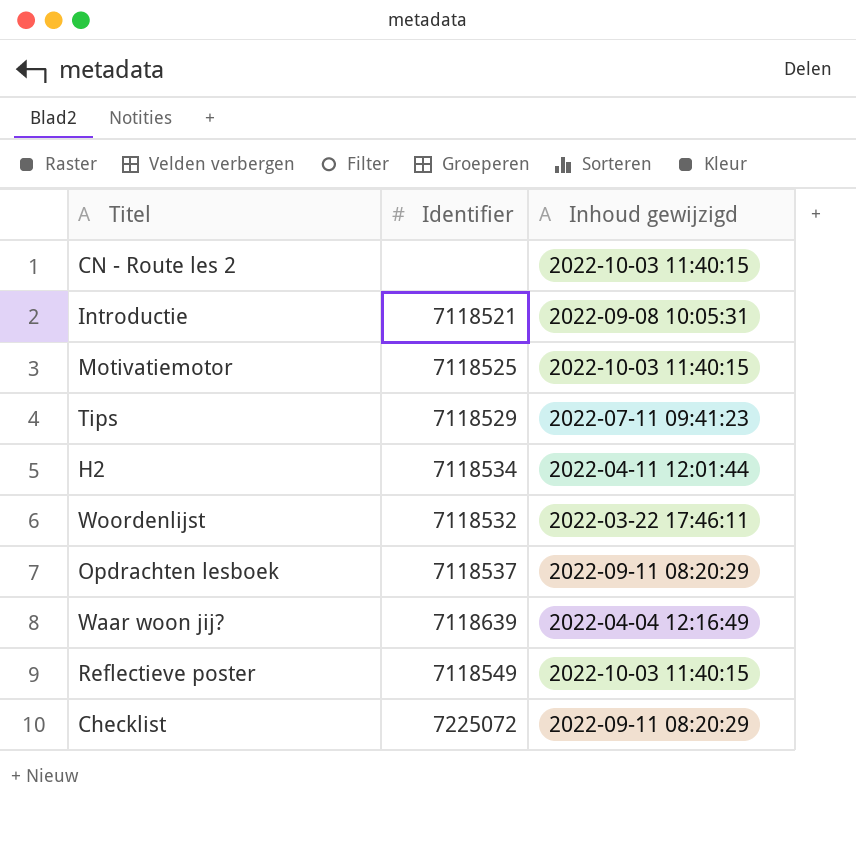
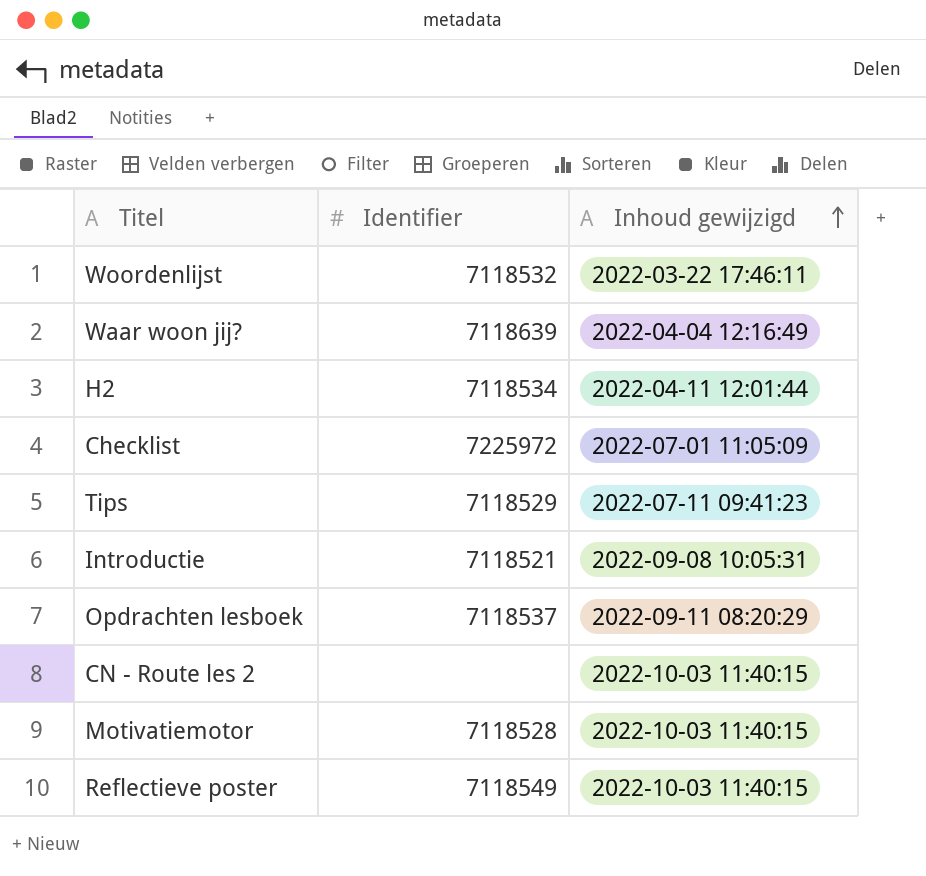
row order: none -> Inhoud gewijzigd ascending
Checklist | Identifier: 7225072 -> 7225972
Checklist | Inhoud gewijzigd: 2022-09-11 08:20:29 -> 2022-07-01 11:05:09
Motivatiemotor | Identifier: 7118525 -> 7118528

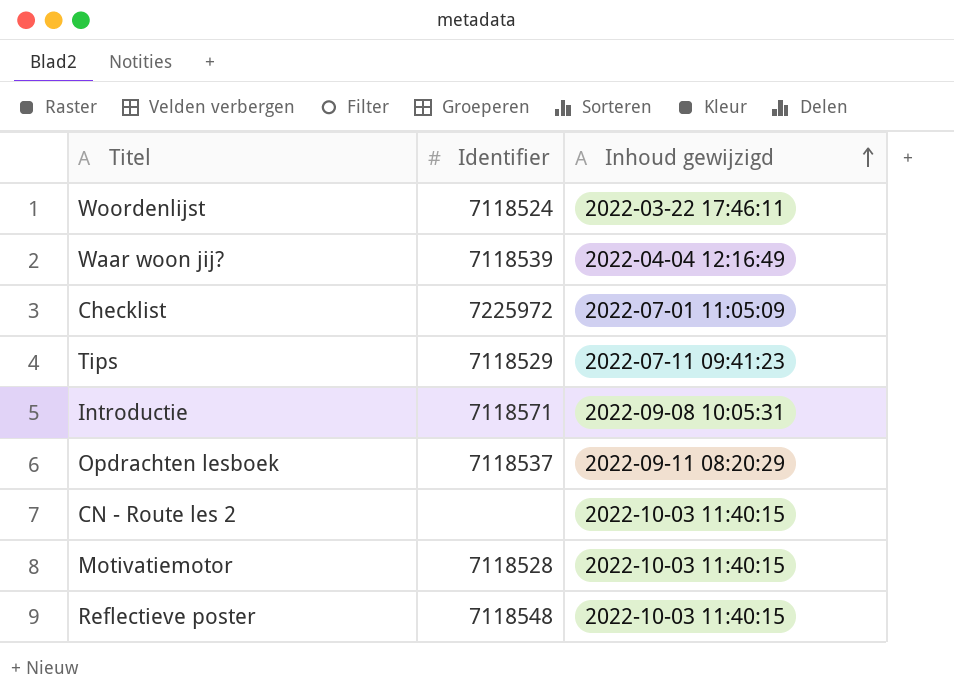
row H2: 7118534 | 2022-04-11 12:01:44 -> none
Woordenlijst | Identifier: 7118532 -> 7118524
Waar woon jij? | Identifier: 7118639 -> 7118539
Introductie | Identifier: 7118521 -> 7118571
Reflectieve poster | Identifier: 7118549 -> 7118548

